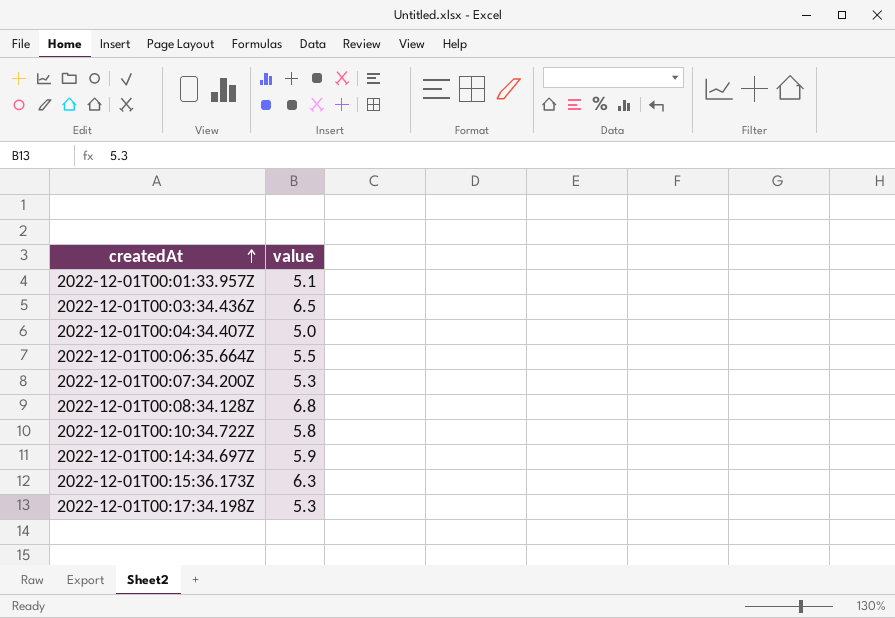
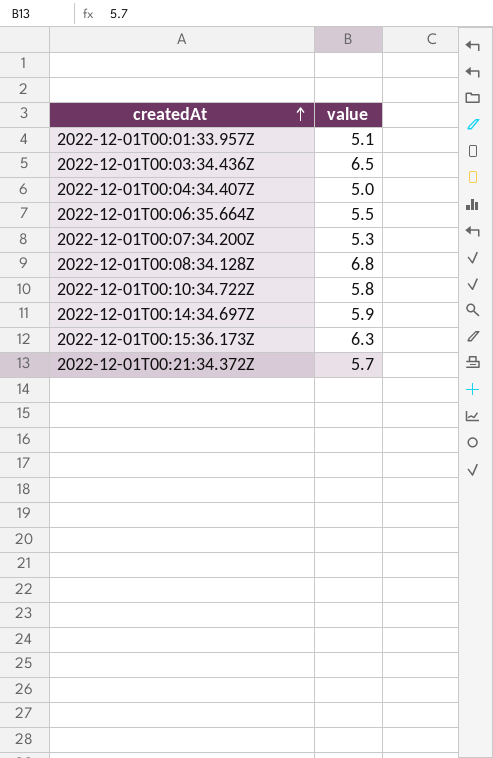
row 2022-12-01T00:17:34.198Z: 5.3 -> none
row 2022-12-01T00:21:34.372Z: none -> 5.7

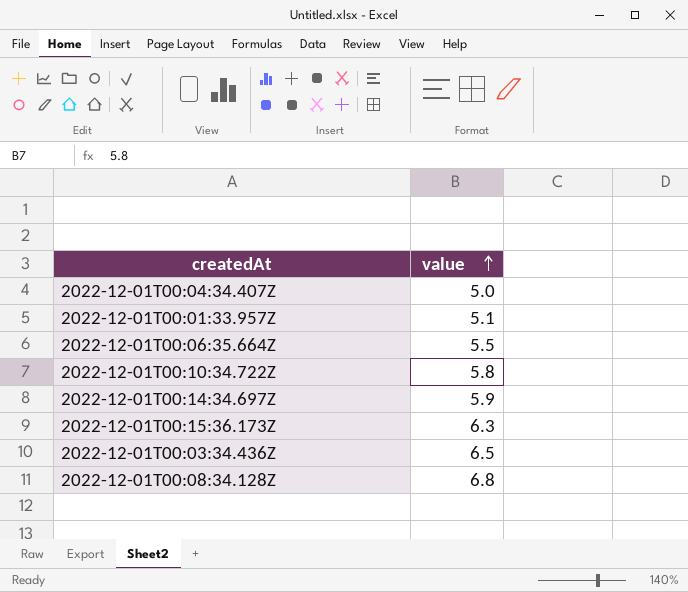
row order: createdAt ascending -> value ascending
row 2022-12-01T00:07:34.200Z: 5.3 -> none
row 2022-12-01T00:21:34.372Z: 5.7 -> none

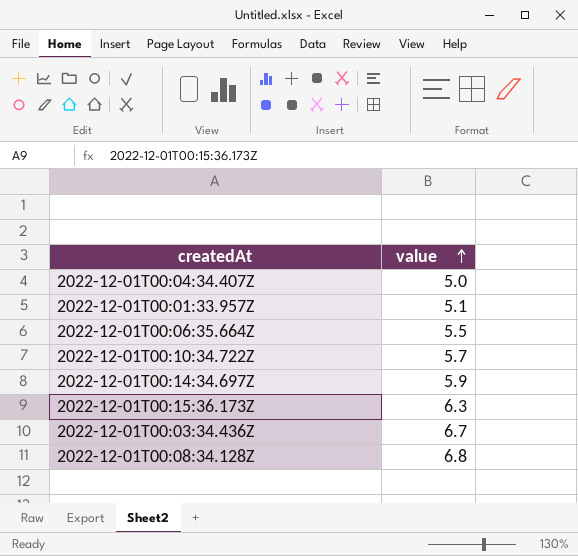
2022-12-01T00:10:34.722Z | value: 5.8 -> 5.7
2022-12-01T00:03:34.436Z | value: 6.5 -> 6.7

